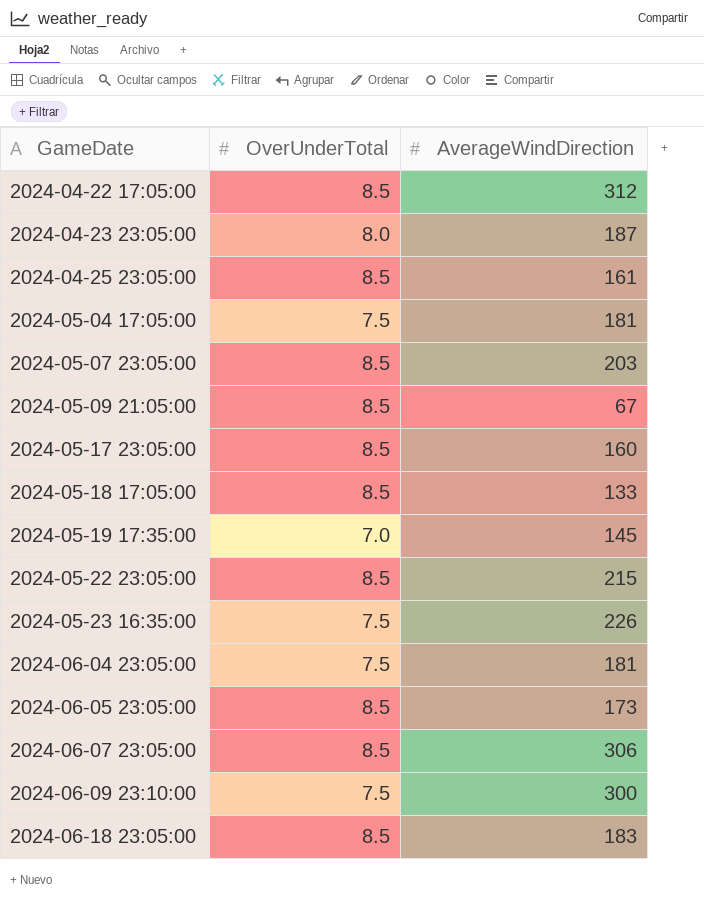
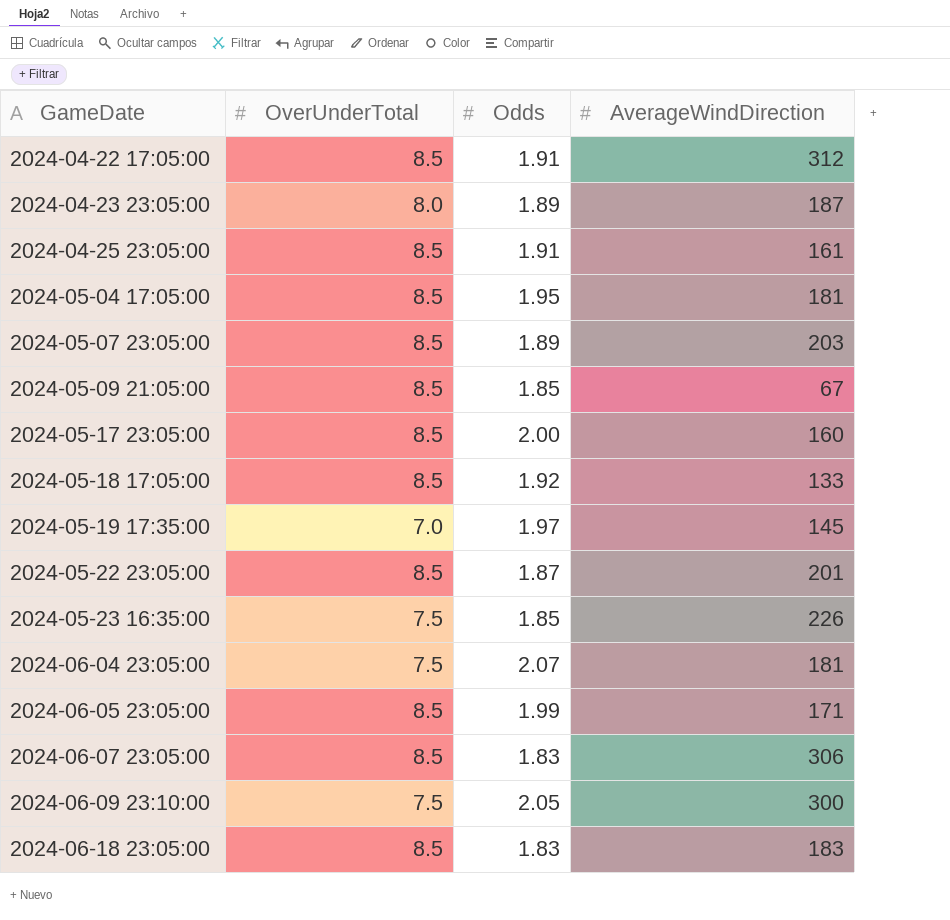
column Odds | position: none -> 3
2024-05-04 17:05:00 | OverUnderTotal: 7.5 -> 8.5
2024-05-22 23:05:00 | AverageWindDirection: 215 -> 201
2024-06-05 23:05:00 | AverageWindDirection: 173 -> 171

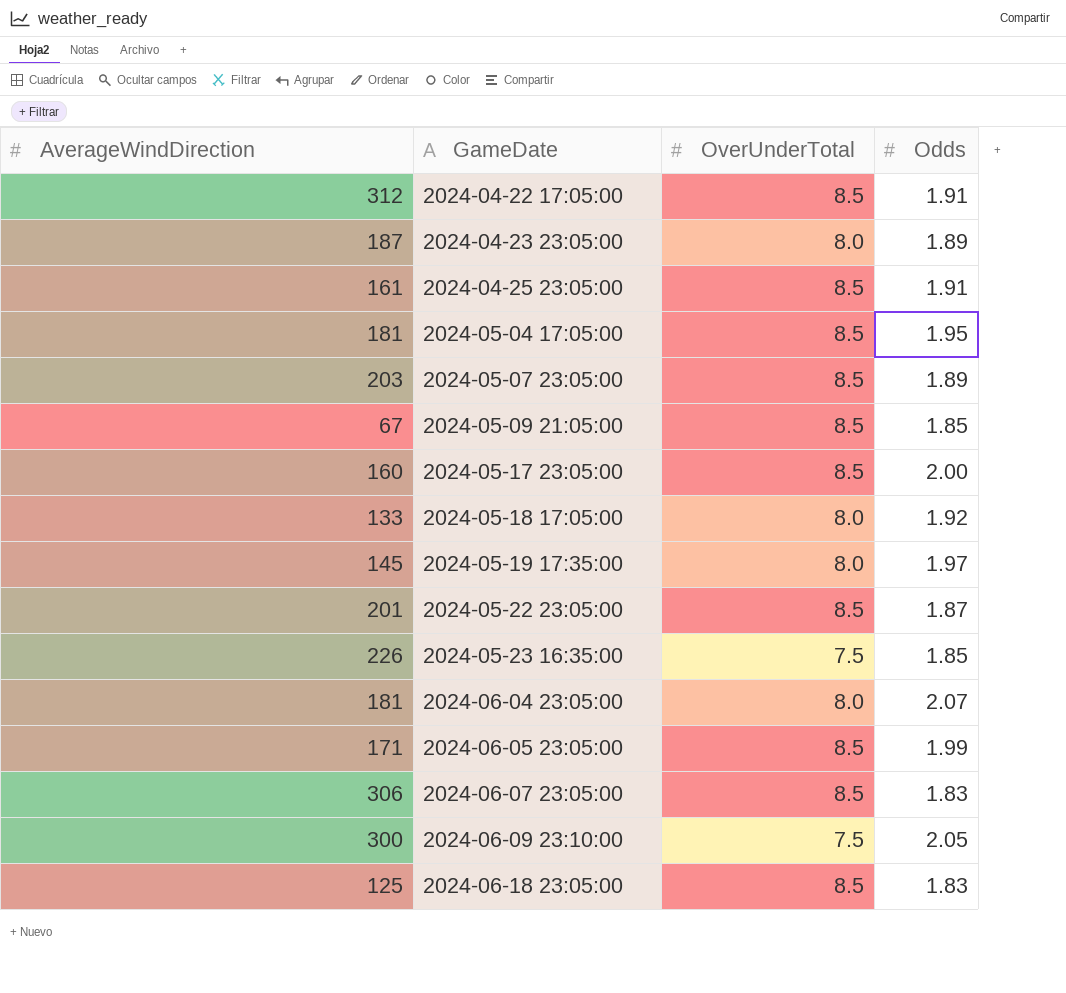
column AverageWindDirection | position: 4 -> 1
2024-05-18 17:05:00 | OverUnderTotal: 8.5 -> 8.0
2024-05-19 17:35:00 | OverUnderTotal: 7.0 -> 8.0
2024-06-04 23:05:00 | OverUnderTotal: 7.5 -> 8.0
2024-06-18 23:05:00 | AverageWindDirection: 183 -> 125

